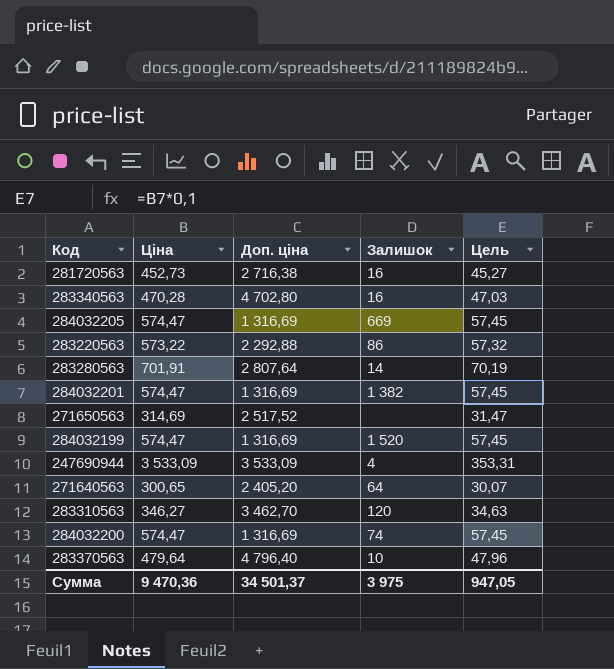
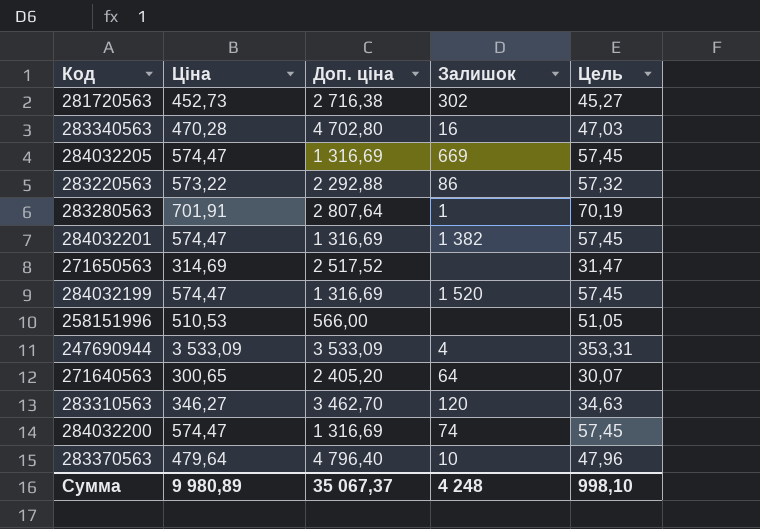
281720563 | Залишок: 16 -> 302
283280563 | Залишок: 14 -> 1
row 258151996: none -> 510,53 | 566,00 | none | 51,05
Сумма | Ціна: 9 470,36 -> 9 980,89
Сумма | Доп. ціна: 34 501,37 -> 35 067,37
Сумма | Залишок: 3 975 -> 4 248
Сумма | Цель: 947,05 -> 998,10

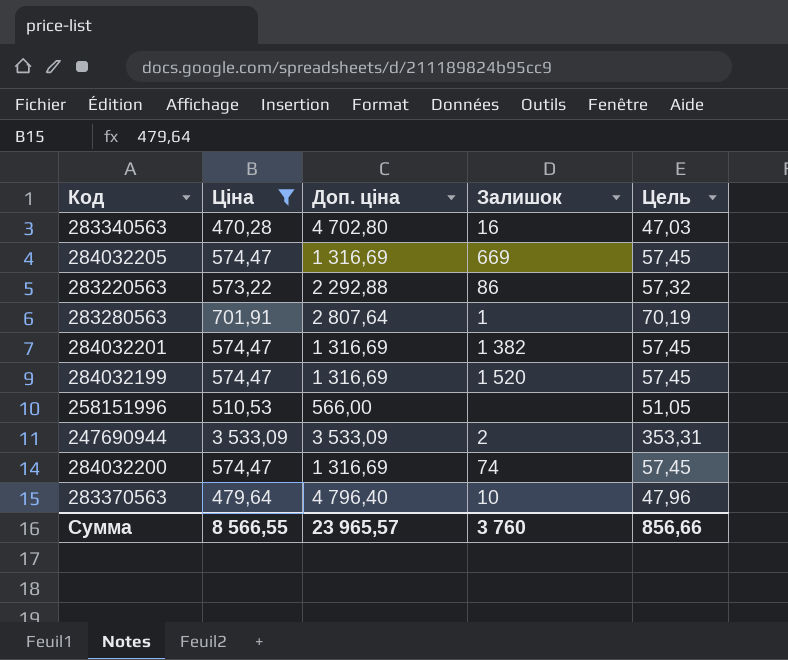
filter: none -> Ціна >= 470,28
247690944 | Залишок: 4 -> 2
Сумма | Ціна: 9 980,89 -> 8 566,55
Сумма | Доп. ціна: 35 067,37 -> 23 965,57
Сумма | Залишок: 4 248 -> 3 760
Сумма | Цель: 998,10 -> 856,66

